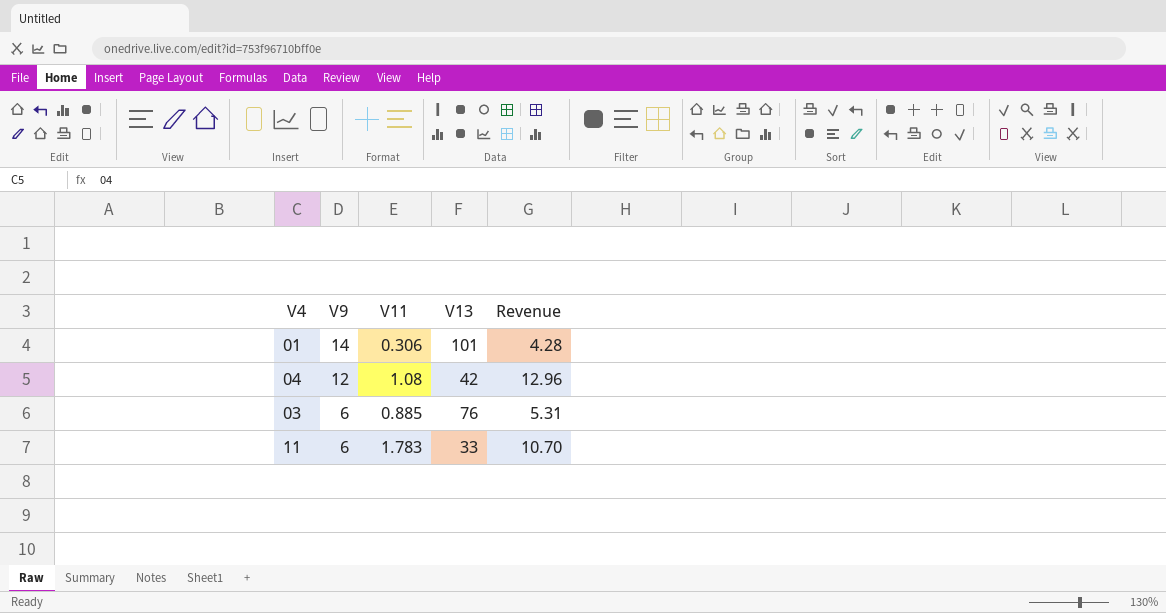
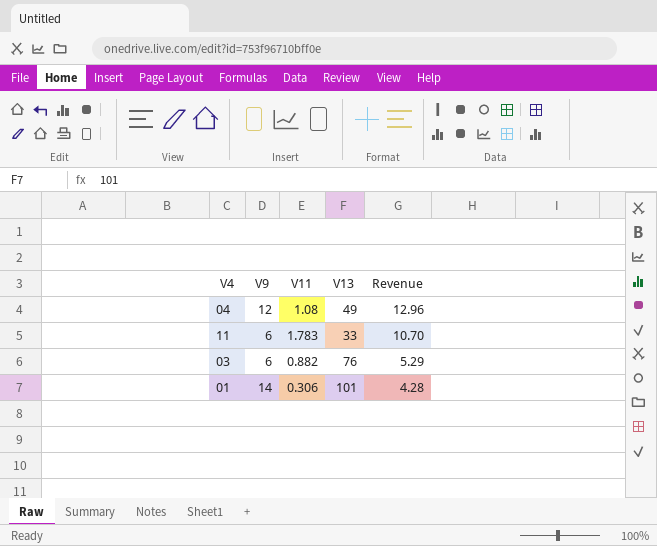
row order: V9 descending -> Revenue descending
04 | V13: 42 -> 49
03 | V11: 0.885 -> 0.882
03 | Revenue: 5.31 -> 5.29

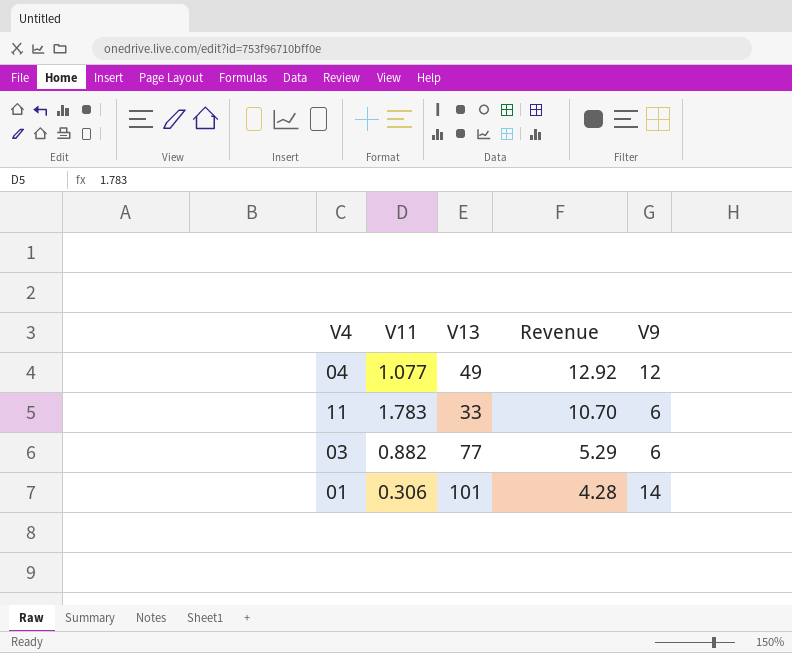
column V9 | position: 2 -> 5
04 | V11: 1.08 -> 1.077
04 | Revenue: 12.96 -> 12.92
03 | V13: 76 -> 77

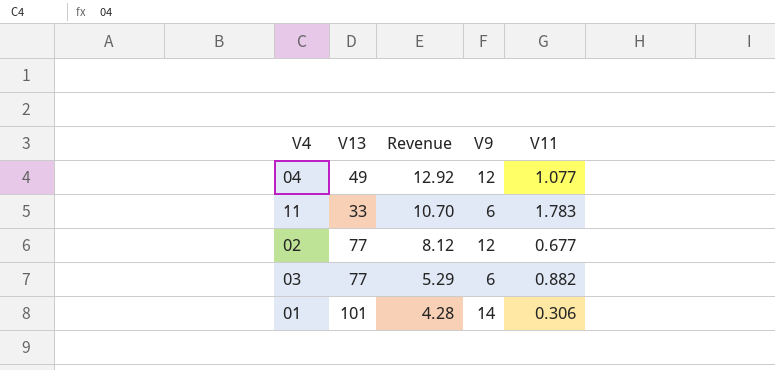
column V11 | position: 2 -> 5
row 02: none -> 77 | 8.12 | 12 | 0.677

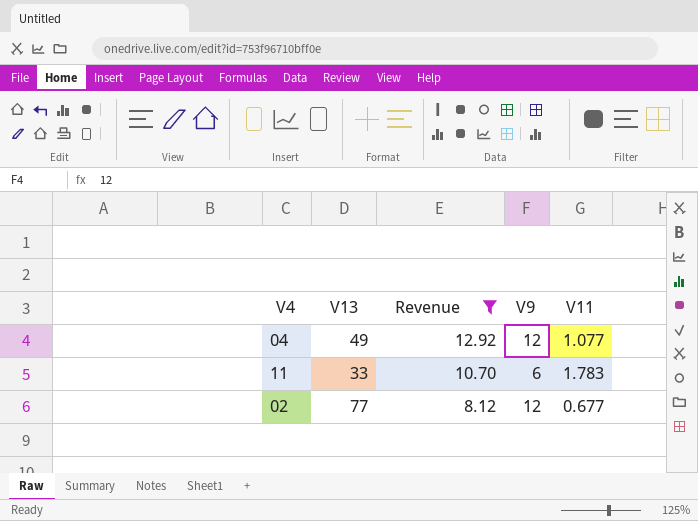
filter: none -> Revenue >= 8.12

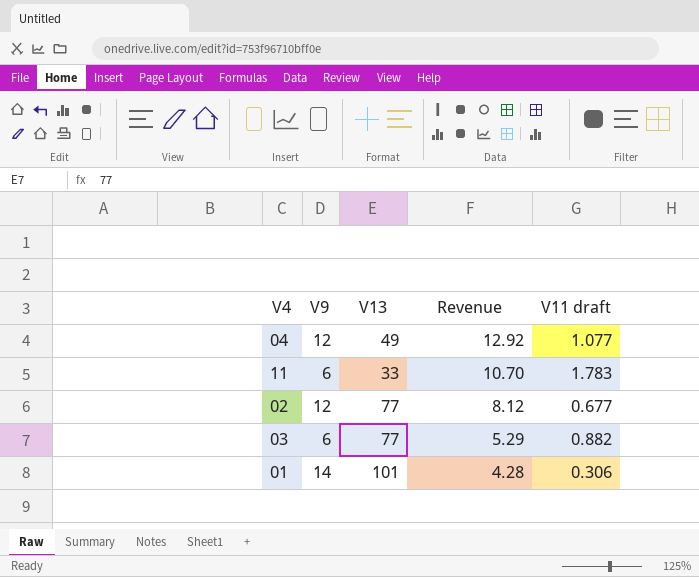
filter: Revenue >= 8.12 -> none
column V9 | position: 4 -> 2
column name: V11 -> V11 draft

